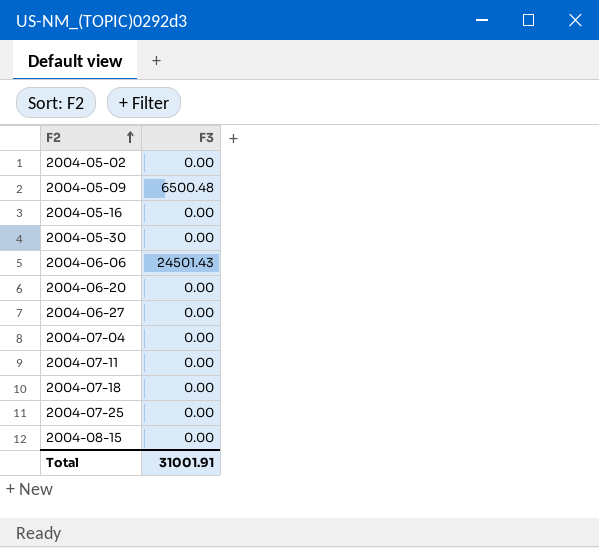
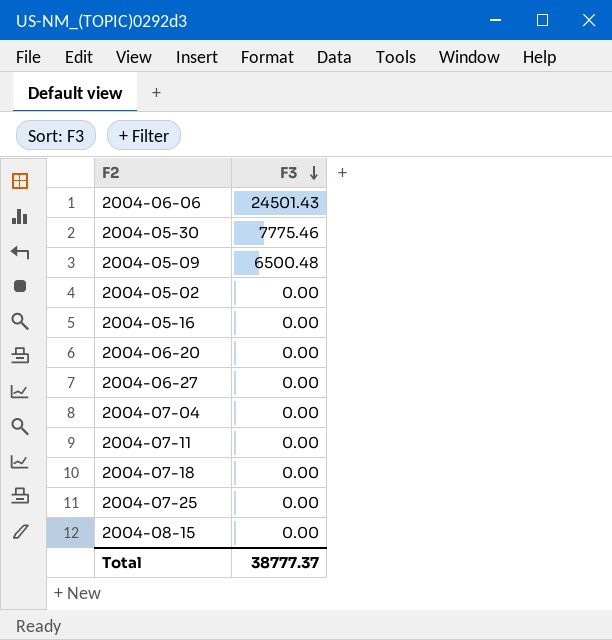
row order: F2 ascending -> F3 descending
2004-05-30 | F3: 0.00 -> 7775.46
Total | F3: 31001.91 -> 38777.37

